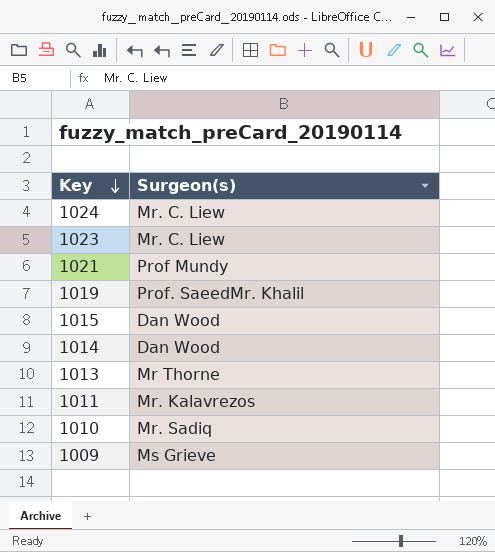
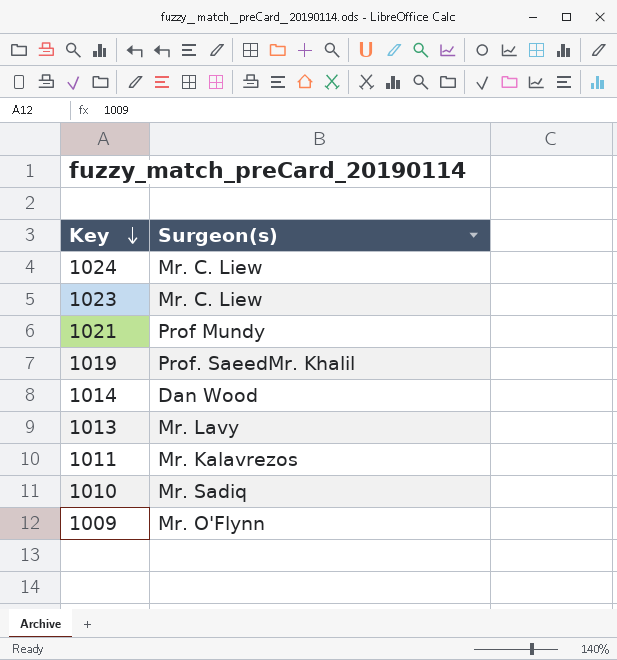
row 1015: Dan Wood -> none
1013 | Surgeon(s): Mr Thorne -> Mr. Lavy
1009 | Surgeon(s): Ms Grieve -> Mr. O'Flynn

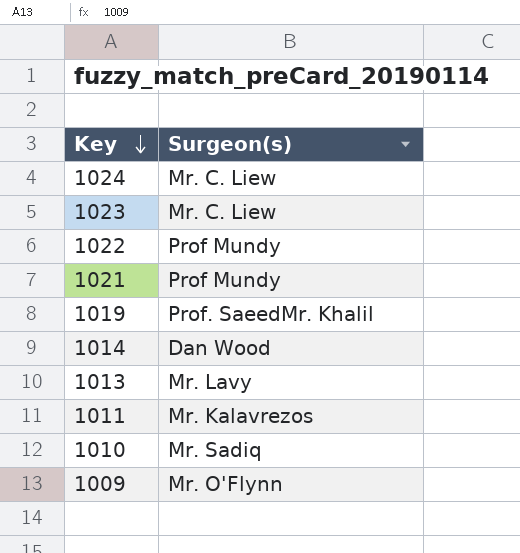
row 1022: none -> Prof Mundy

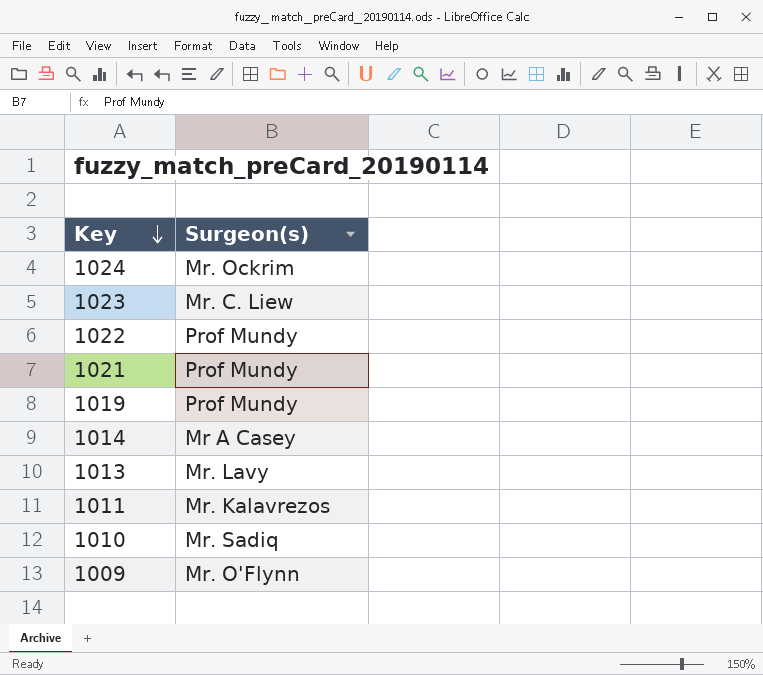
1024 | Surgeon(s): Mr. C. Liew -> Mr. Ockrim
1019 | Surgeon(s): Prof. SaeedMr. Khalil -> Prof Mundy
1014 | Surgeon(s): Dan Wood -> Mr A Casey

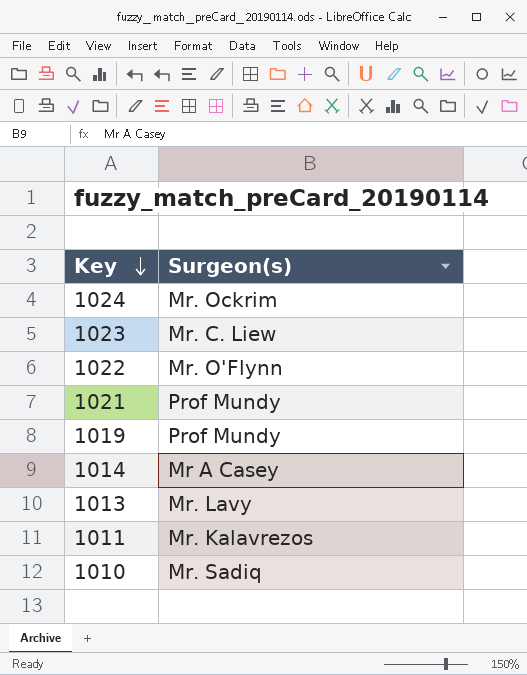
row 1009: Mr. O'Flynn -> none
1022 | Surgeon(s): Prof Mundy -> Mr. O'Flynn

